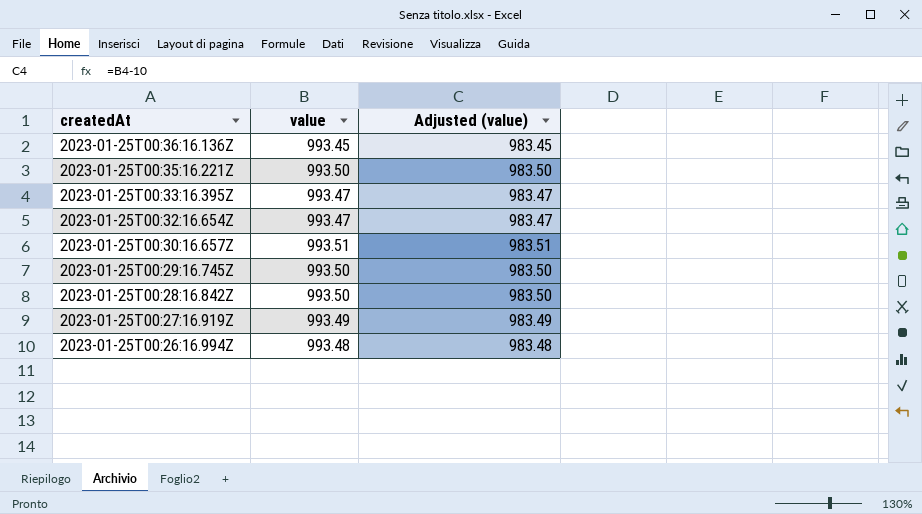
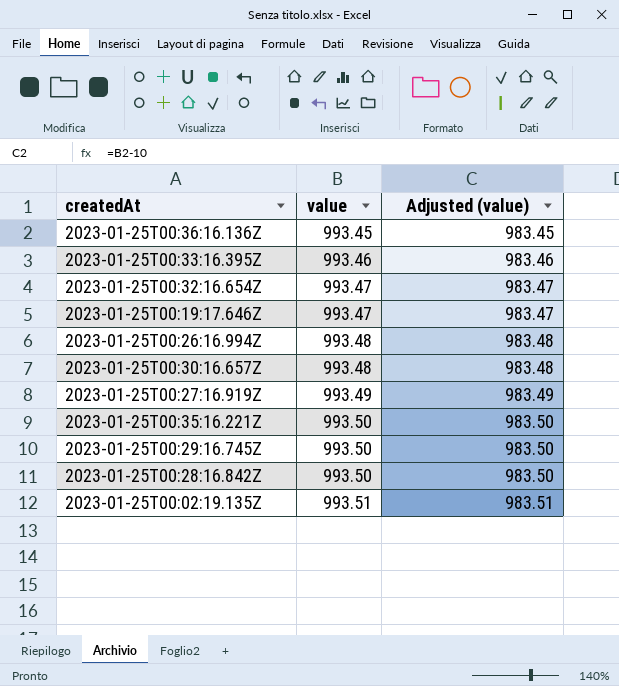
row order: createdAt descending -> value ascending
2023-01-25T00:33:16.395Z | value: 993.47 -> 993.46
2023-01-25T00:33:16.395Z | Adjusted (value): 983.47 -> 983.46
row 2023-01-25T00:19:17.646Z: none -> 993.47 | 983.47
2023-01-25T00:30:16.657Z | value: 993.51 -> 993.48
2023-01-25T00:30:16.657Z | Adjusted (value): 983.51 -> 983.48
row 2023-01-25T00:02:19.135Z: none -> 993.51 | 983.51

